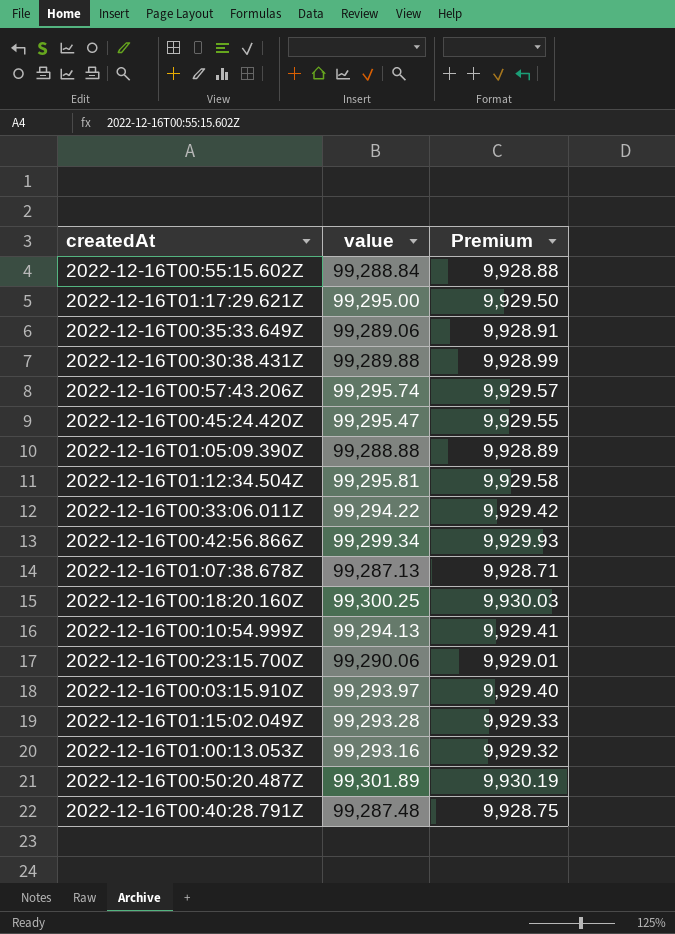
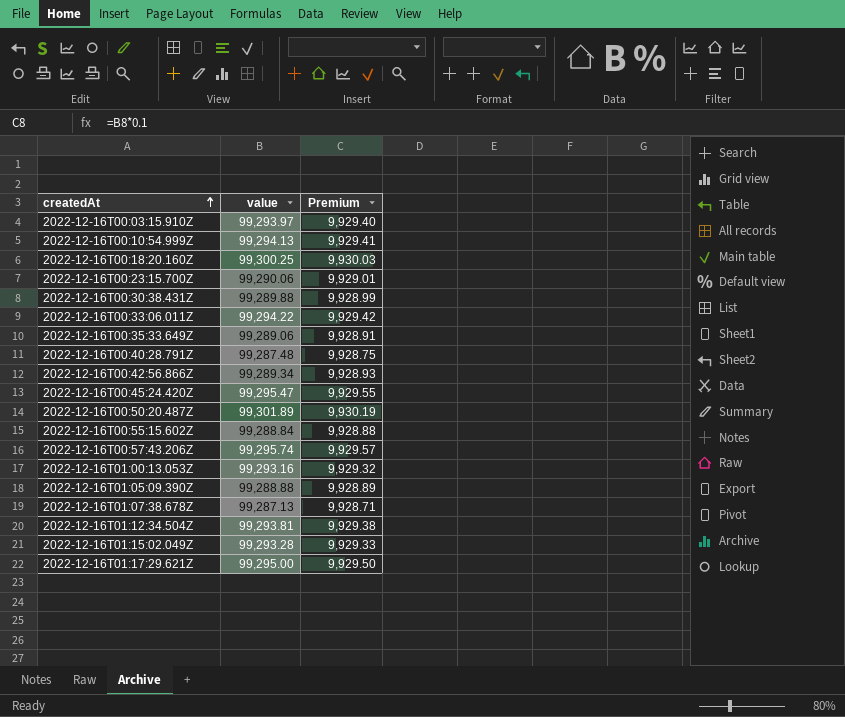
row order: none -> createdAt ascending
2022-12-16T00:42:56.866Z | value: 99,299.34 -> 99,289.34
2022-12-16T00:42:56.866Z | Premium: 9,929.93 -> 9,928.93
2022-12-16T01:12:34.504Z | value: 99,295.81 -> 99,293.81
2022-12-16T01:12:34.504Z | Premium: 9,929.58 -> 9,929.38

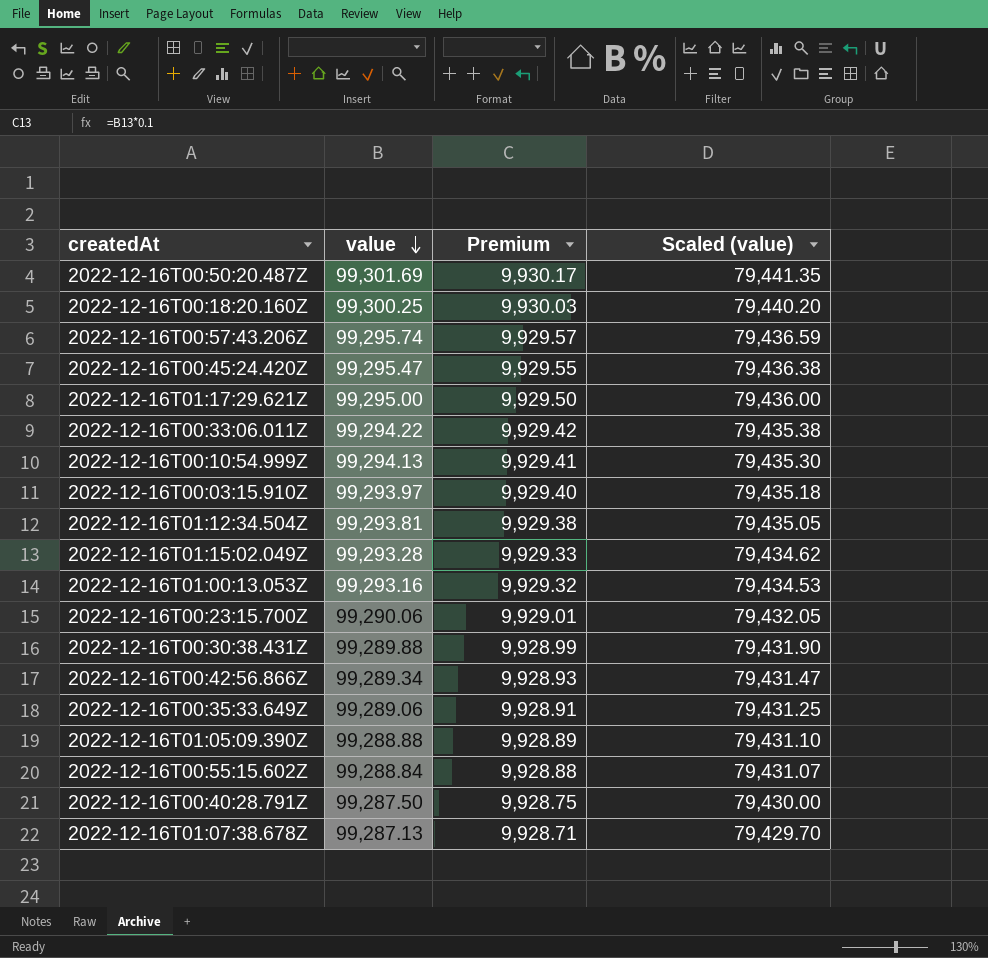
row order: createdAt ascending -> value descending
column Scaled (value) | formula: none -> [value] * 0.8
2022-12-16T00:50:20.487Z | value: 99,301.89 -> 99,301.69
2022-12-16T00:50:20.487Z | Premium: 9,930.19 -> 9,930.17
2022-12-16T00:40:28.791Z | value: 99,287.48 -> 99,287.50

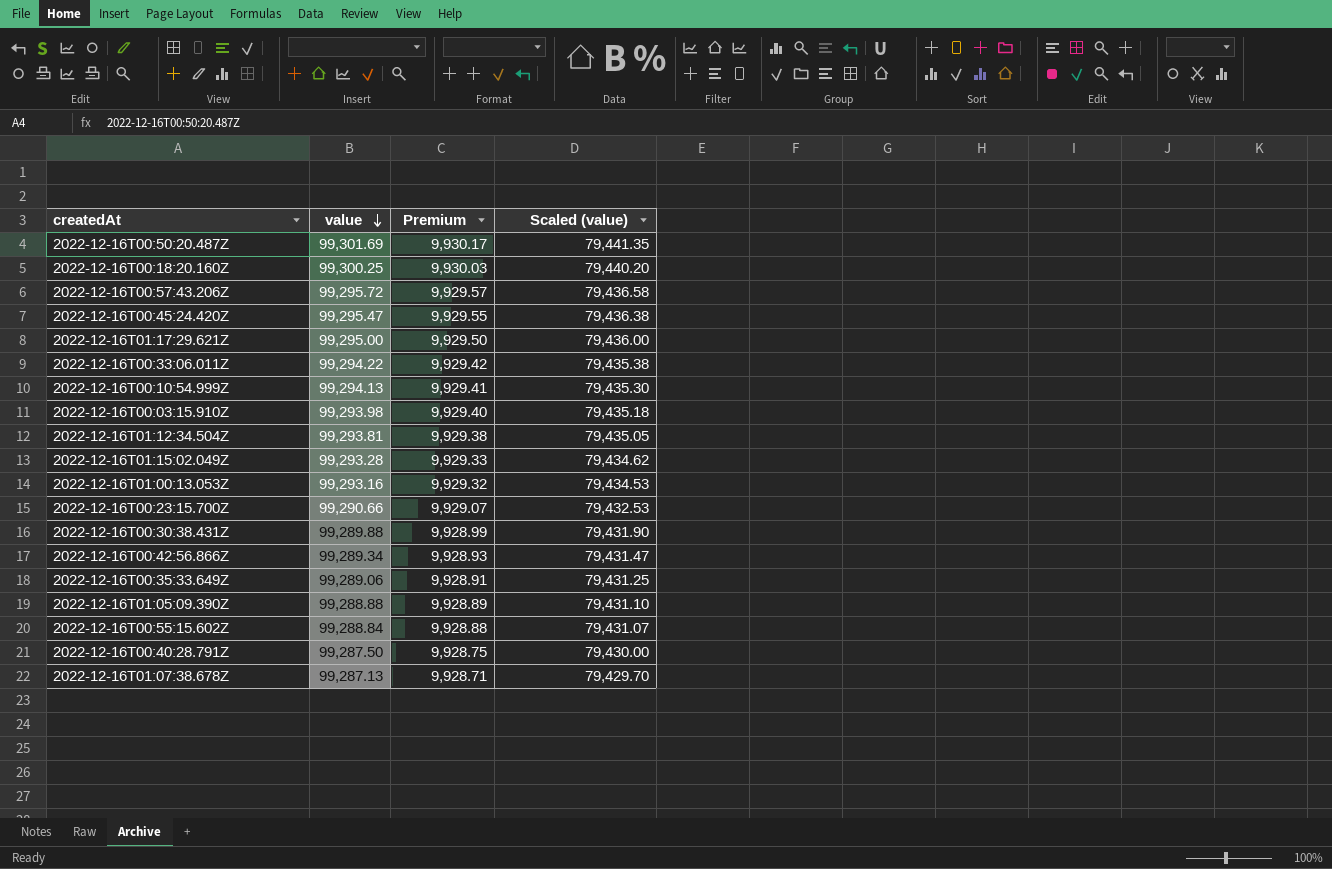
2022-12-16T00:57:43.206Z | value: 99,295.74 -> 99,295.72
2022-12-16T00:57:43.206Z | Scaled (value): 79,436.59 -> 79,436.58
2022-12-16T00:03:15.910Z | value: 99,293.97 -> 99,293.98
2022-12-16T00:23:15.700Z | value: 99,290.06 -> 99,290.66
2022-12-16T00:23:15.700Z | Premium: 9,929.01 -> 9,929.07
2022-12-16T00:23:15.700Z | Scaled (value): 79,432.05 -> 79,432.53

